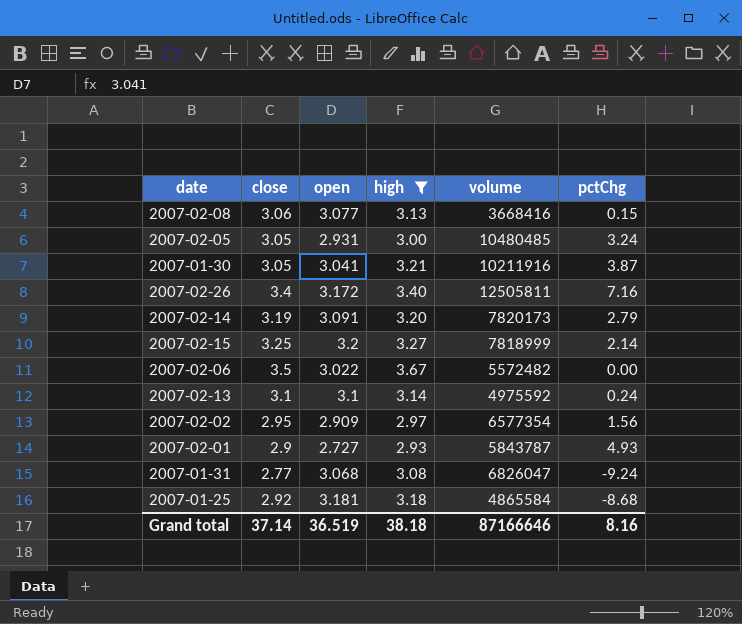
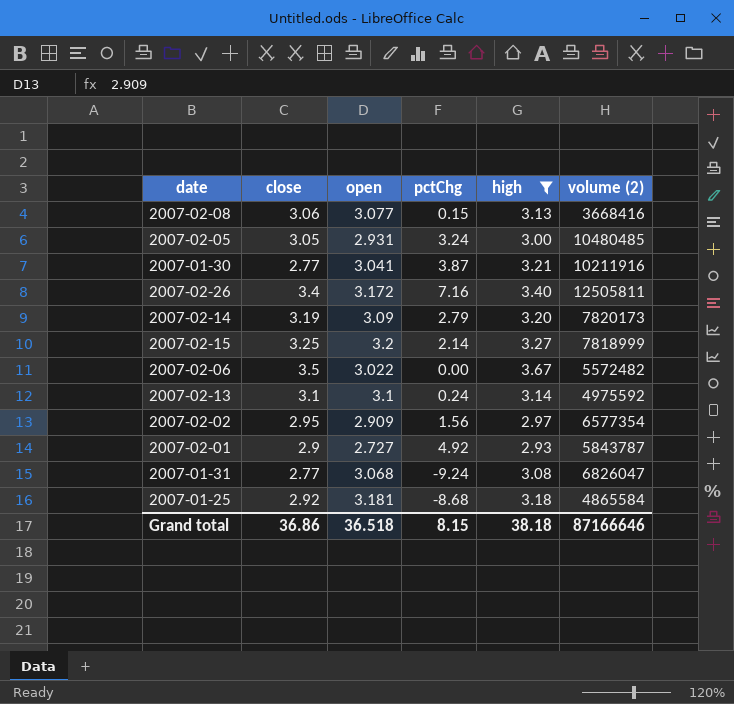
column pctChg | position: 6 -> 4
column name: volume -> volume (2)
2007-01-30 | close: 3.05 -> 2.77
2007-02-14 | open: 3.091 -> 3.09
2007-02-01 | pctChg: 4.93 -> 4.92
Grand total | close: 37.14 -> 36.86
Grand total | open: 36.519 -> 36.518
Grand total | pctChg: 8.16 -> 8.15

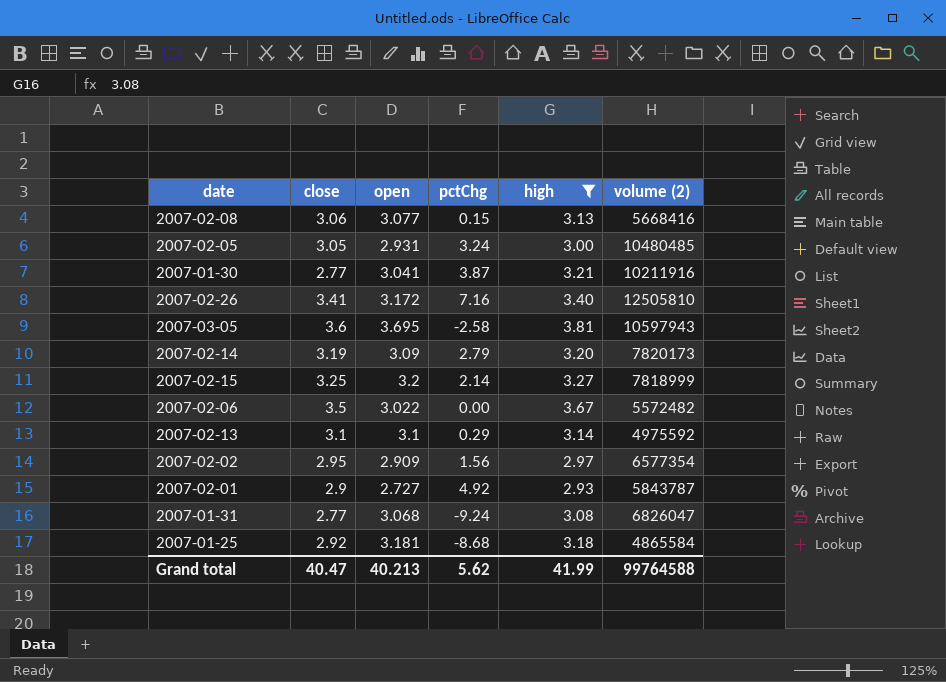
2007-02-08 | volume (2): 3668416 -> 5668416
2007-02-26 | close: 3.4 -> 3.41
2007-02-26 | volume (2): 12505811 -> 12505810
row 2007-03-05: none -> 3.6 | 3.695 | -2.58 | 3.81 | 10597943
2007-02-13 | pctChg: 0.24 -> 0.29
Grand total | close: 36.86 -> 40.47
Grand total | open: 36.518 -> 40.213
Grand total | pctChg: 8.15 -> 5.62
Grand total | high: 38.18 -> 41.99
Grand total | volume (2): 87166646 -> 99764588

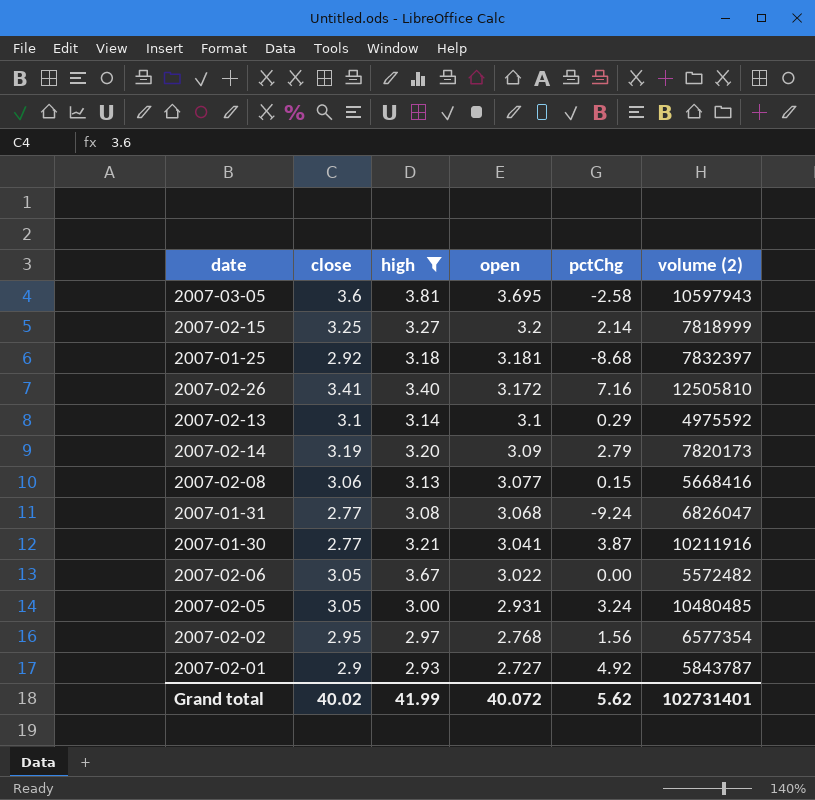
row order: none -> open descending
column high | position: 5 -> 3
2007-01-25 | volume (2): 4865584 -> 7832397
2007-02-06 | close: 3.5 -> 3.05
2007-02-02 | open: 2.909 -> 2.768
Grand total | close: 40.47 -> 40.02
Grand total | open: 40.213 -> 40.072
Grand total | volume (2): 99764588 -> 102731401

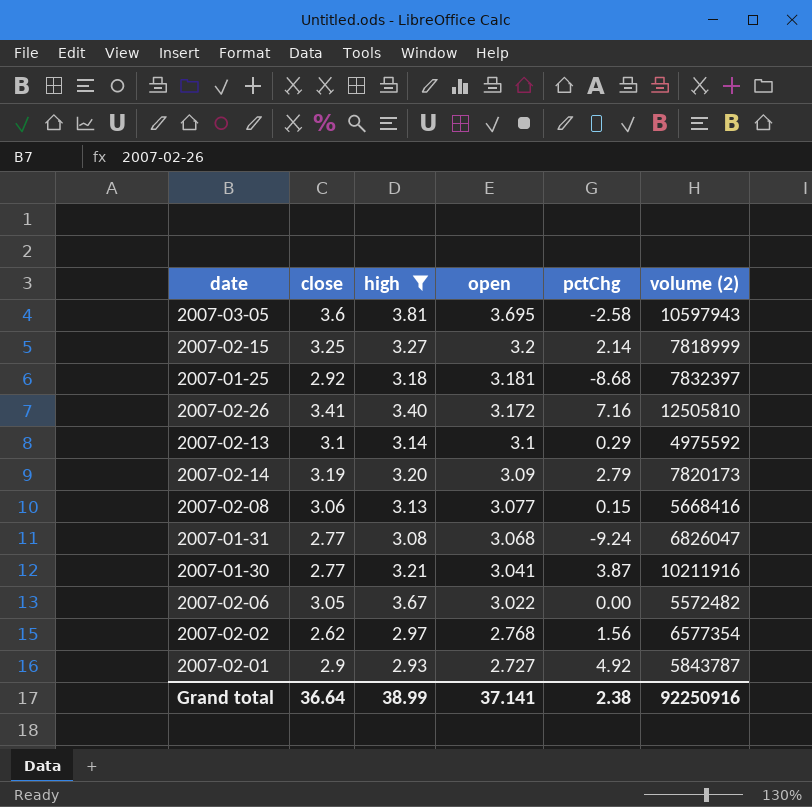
row 2007-02-05: 3.05 | 3.00 | 2.931 | 3.24 | 10480485 -> none
2007-02-02 | close: 2.95 -> 2.62
Grand total | close: 40.02 -> 36.64
Grand total | high: 41.99 -> 38.99
Grand total | open: 40.072 -> 37.141
Grand total | pctChg: 5.62 -> 2.38
Grand total | volume (2): 102731401 -> 92250916

